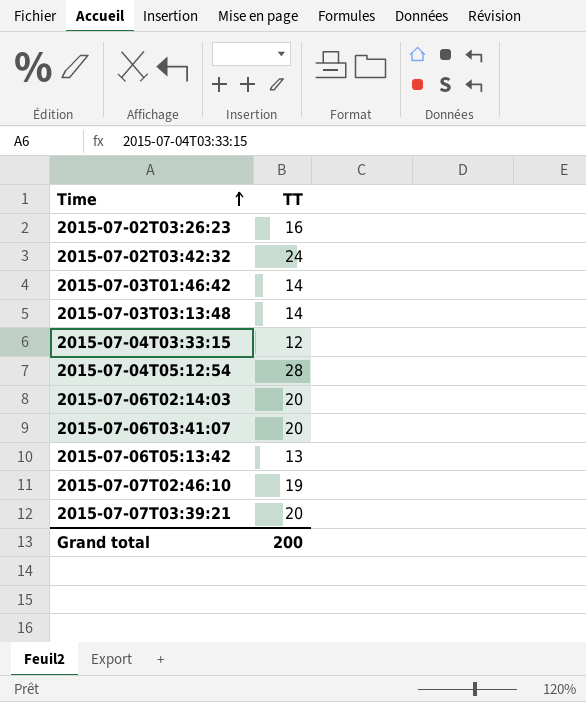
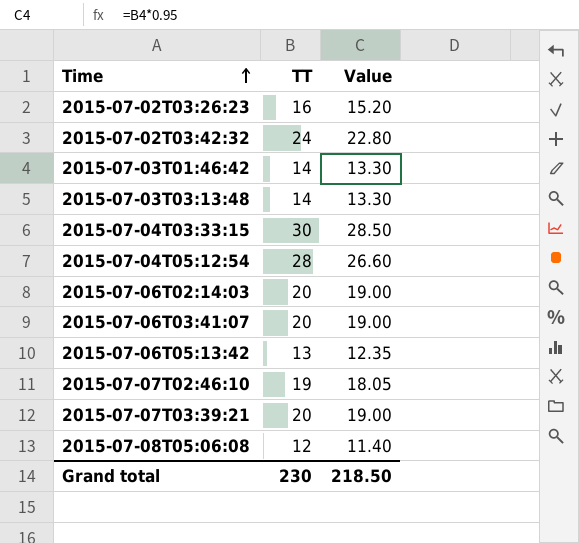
column Value | formula: none -> [TT] * 0.95
2015-07-04T03:33:15 | TT: 12 -> 30
row 2015-07-08T05:06:08: none -> 12 | 11.40
Grand total | TT: 200 -> 230

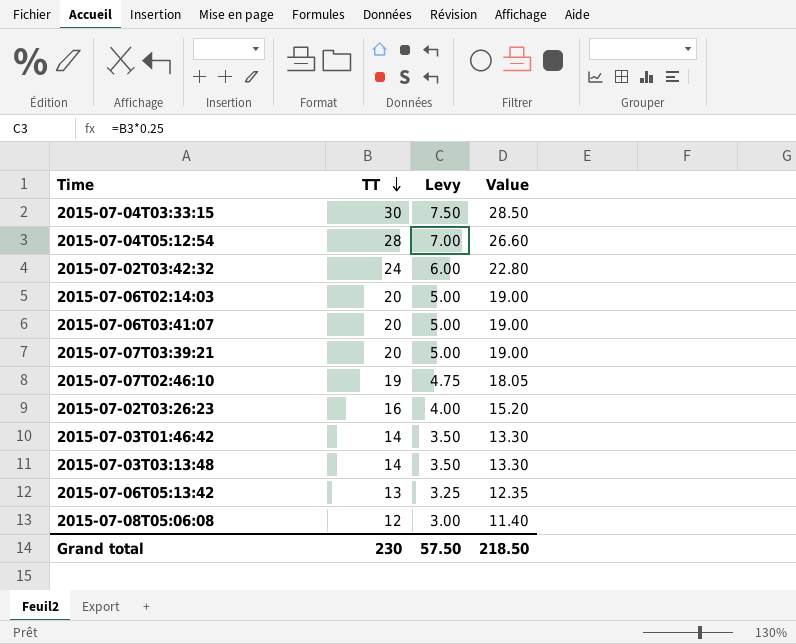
row order: Time ascending -> TT descending
column Levy | formula: none -> [TT] * 0.25

